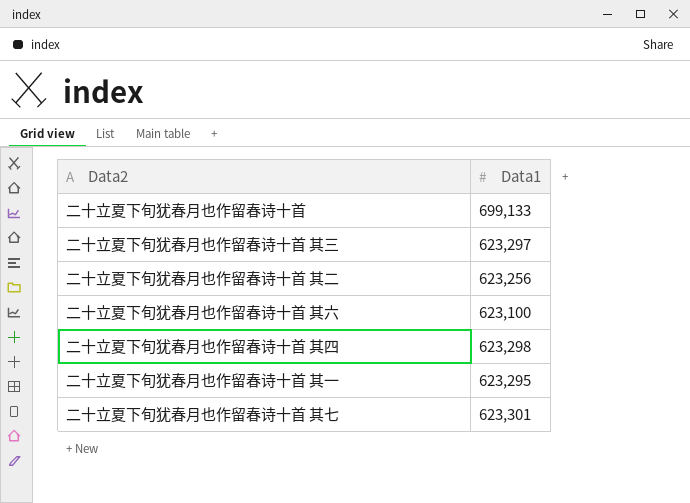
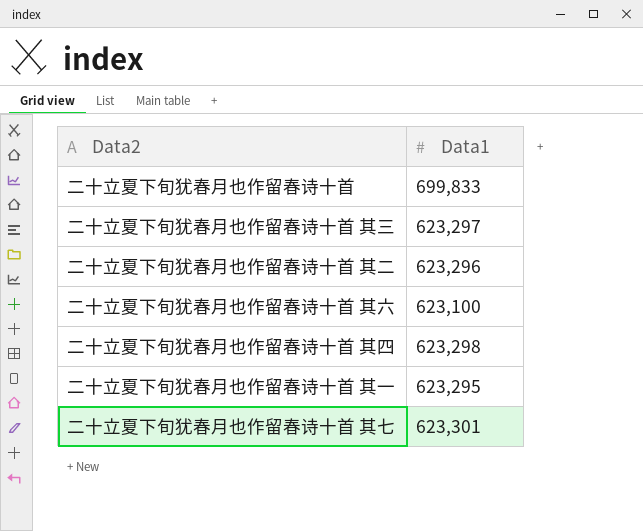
二十立夏下旬犹春月也作留春诗十首 | Data1: 699,133 -> 699,833
二十立夏下旬犹春月也作留春诗十首 其二 | Data1: 623,256 -> 623,296

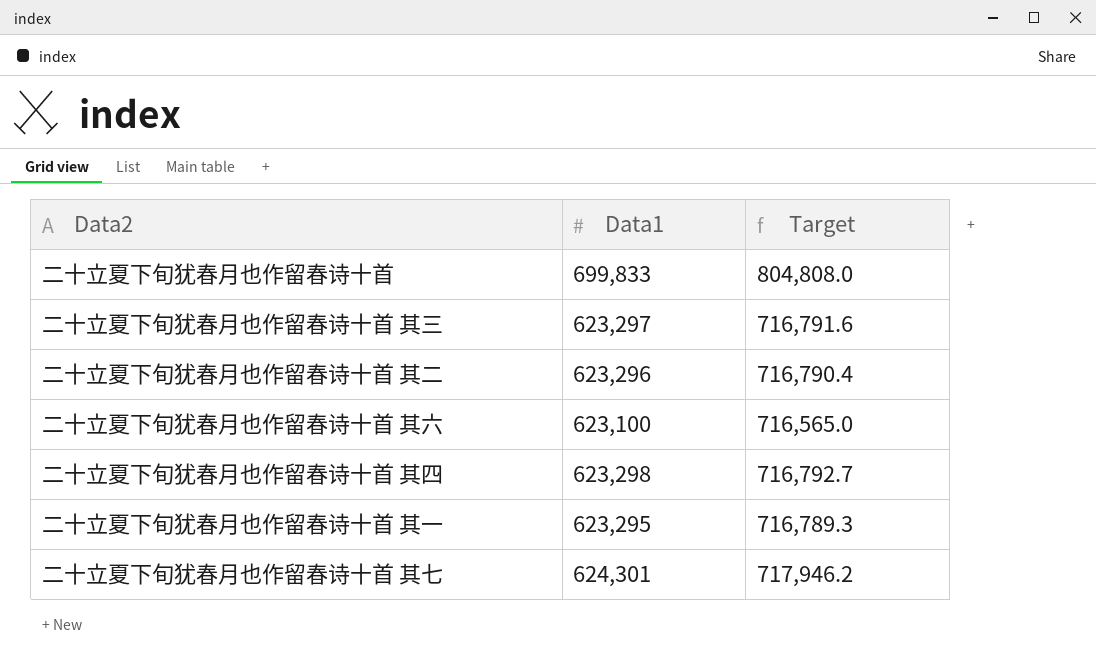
column Target | formula: none -> [Data1] * 1.15
二十立夏下旬犹春月也作留春诗十首 其七 | Data1: 623,301 -> 624,301

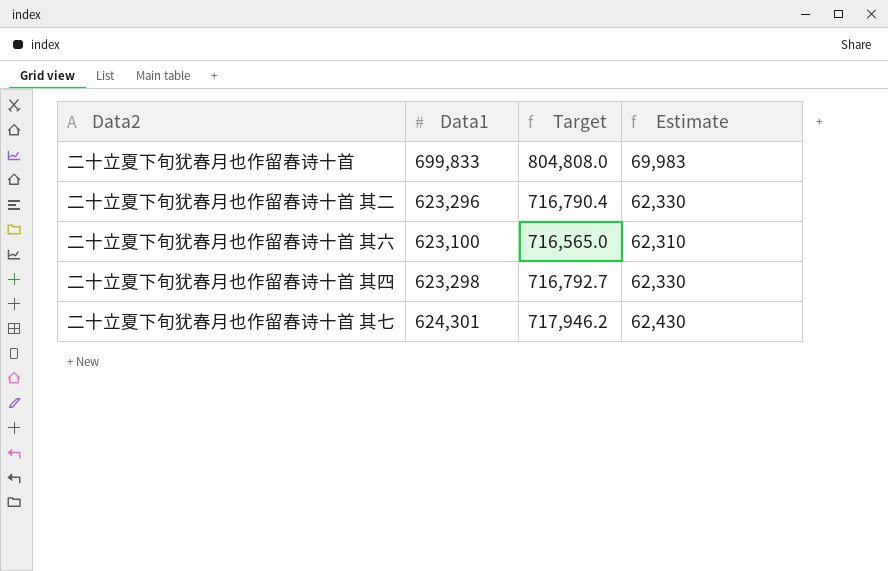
column Estimate | formula: none -> [Data1] * 0.1
row 二十立夏下旬犹春月也作留春诗十首 其三: 623,297 | 716,791.6 -> none
row 二十立夏下旬犹春月也作留春诗十首 其一: 623,295 | 716,789.3 -> none

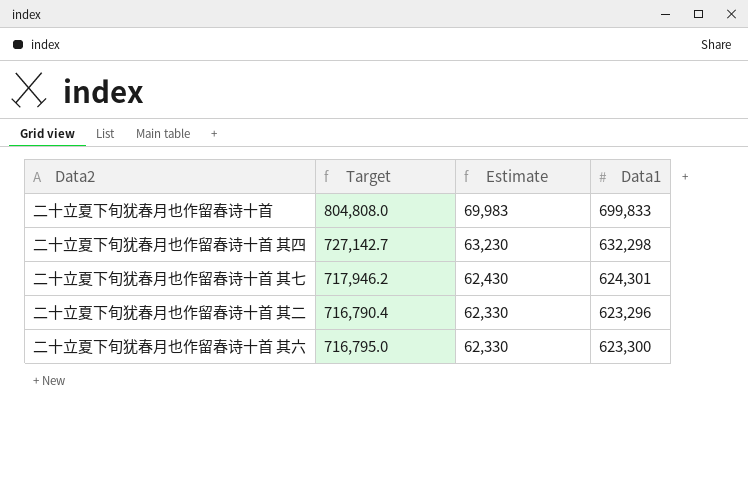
row order: none -> Estimate descending
column Data1 | position: 2 -> 4
二十立夏下旬犹春月也作留春诗十首 其四 | Target: 716,792.7 -> 727,142.7
二十立夏下旬犹春月也作留春诗十首 其四 | Estimate: 62,330 -> 63,230
二十立夏下旬犹春月也作留春诗十首 其四 | Data1: 623,298 -> 632,298
二十立夏下旬犹春月也作留春诗十首 其六 | Target: 716,565.0 -> 716,795.0
二十立夏下旬犹春月也作留春诗十首 其六 | Estimate: 62,310 -> 62,330
二十立夏下旬犹春月也作留春诗十首 其六 | Data1: 623,100 -> 623,300

